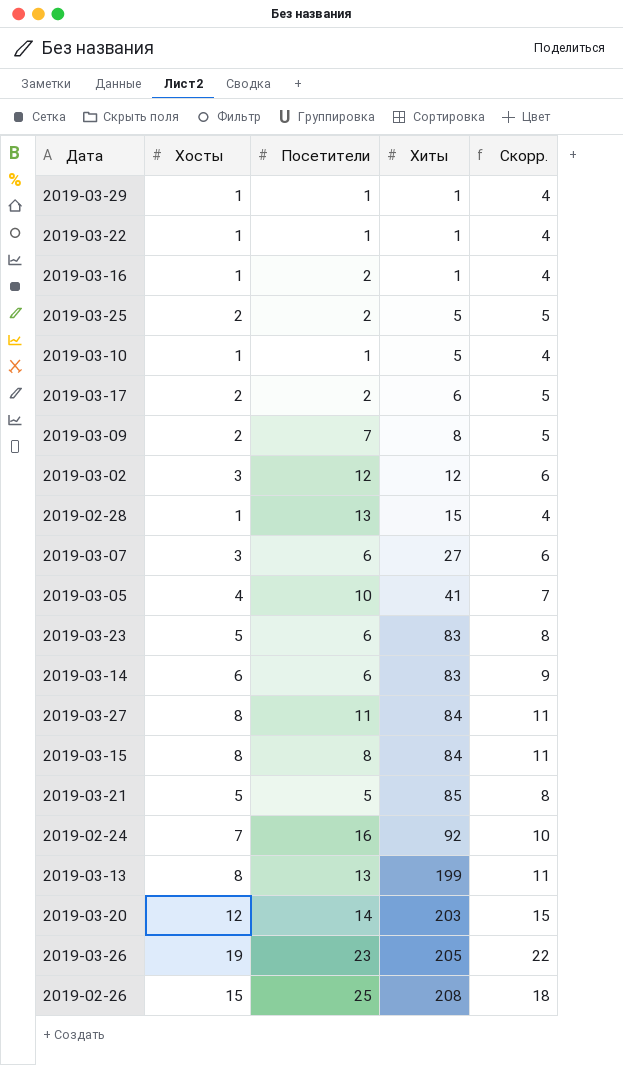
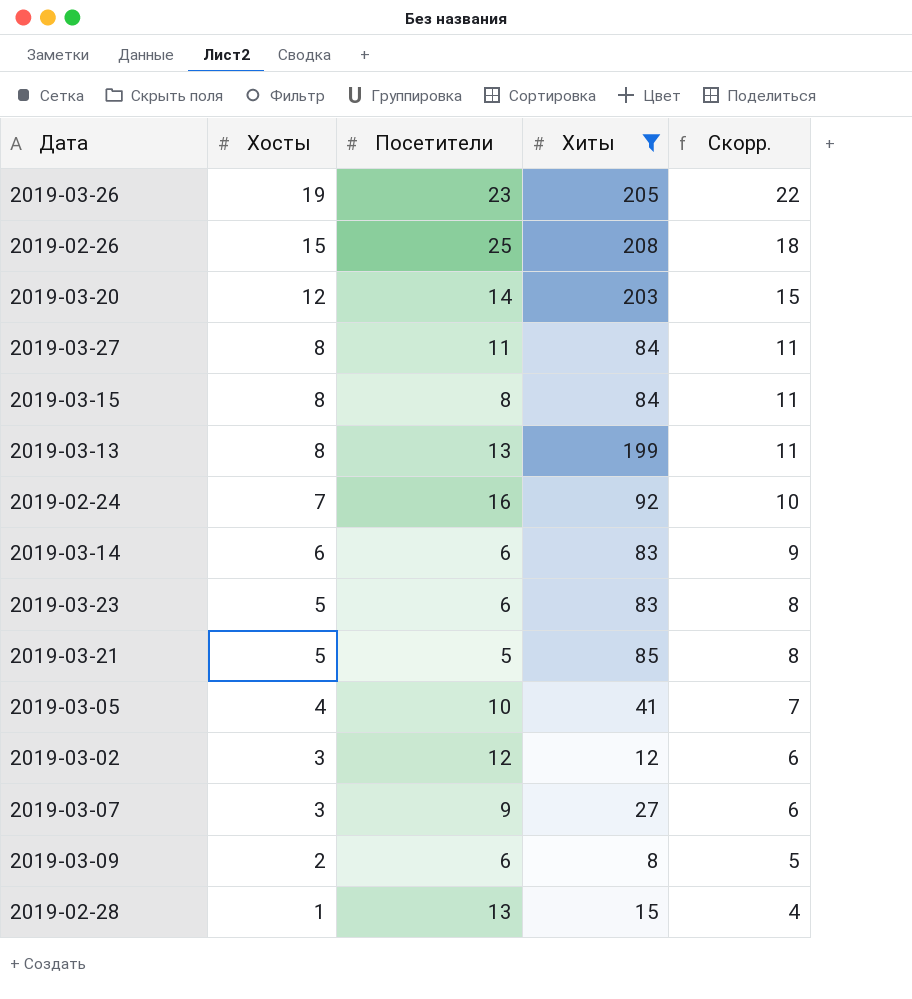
filter: none -> Хиты >= 8
row order: Хиты ascending -> Хосты descending
2019-03-07 | Посетители: 6 -> 9
2019-03-09 | Посетители: 7 -> 6

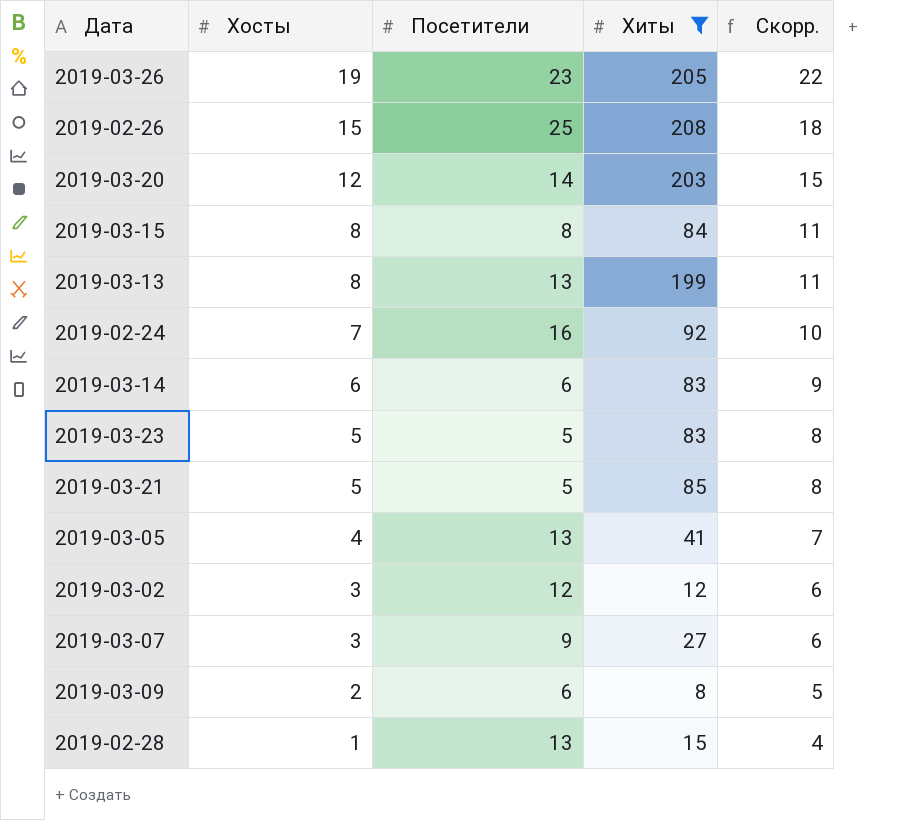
row 2019-03-27: 8 | 11 | 84 | 11 -> none
2019-03-23 | Посетители: 6 -> 5
2019-03-05 | Посетители: 10 -> 13

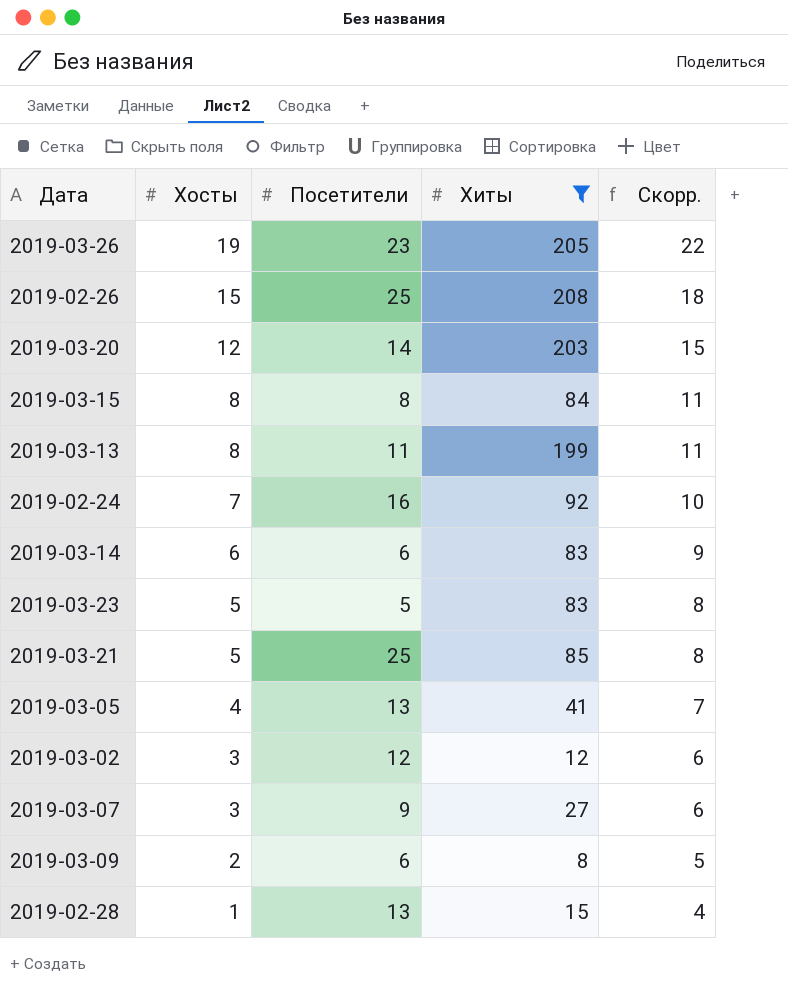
2019-03-13 | Посетители: 13 -> 11
2019-03-21 | Посетители: 5 -> 25

